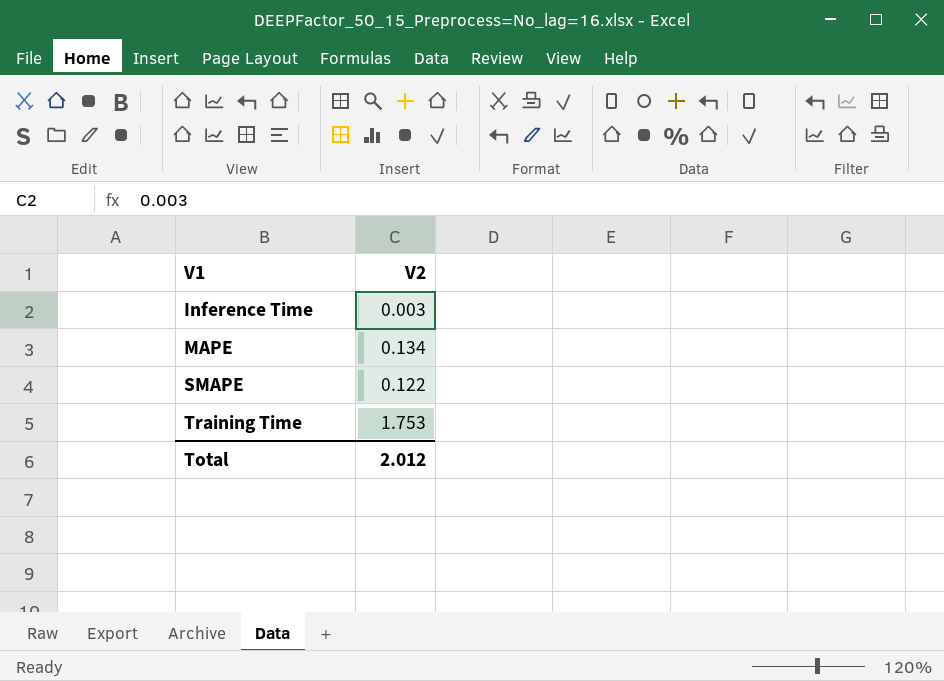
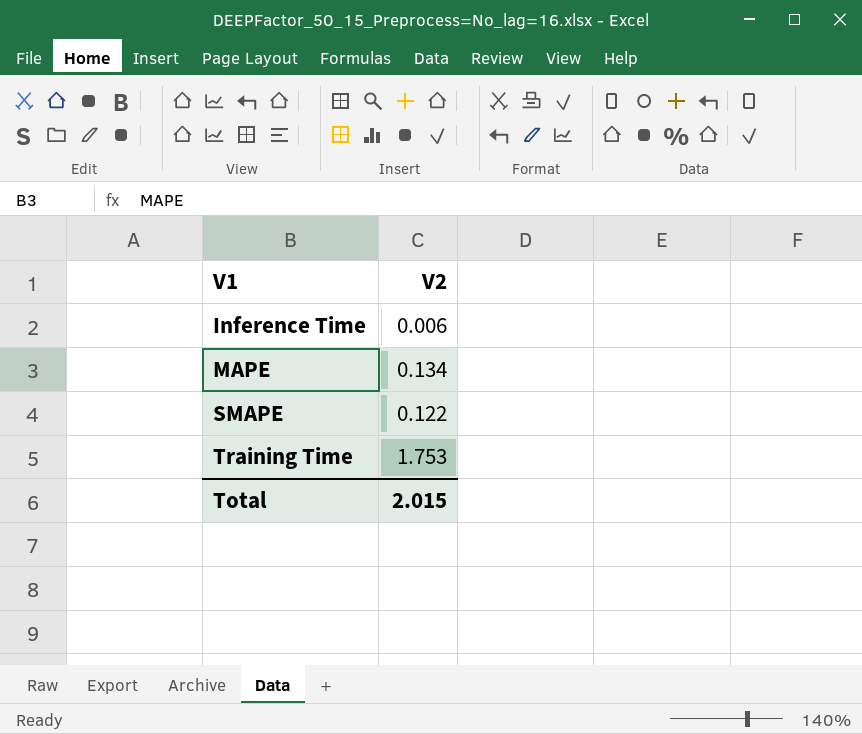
Inference Time | V2: 0.003 -> 0.006
Total | V2: 2.012 -> 2.015

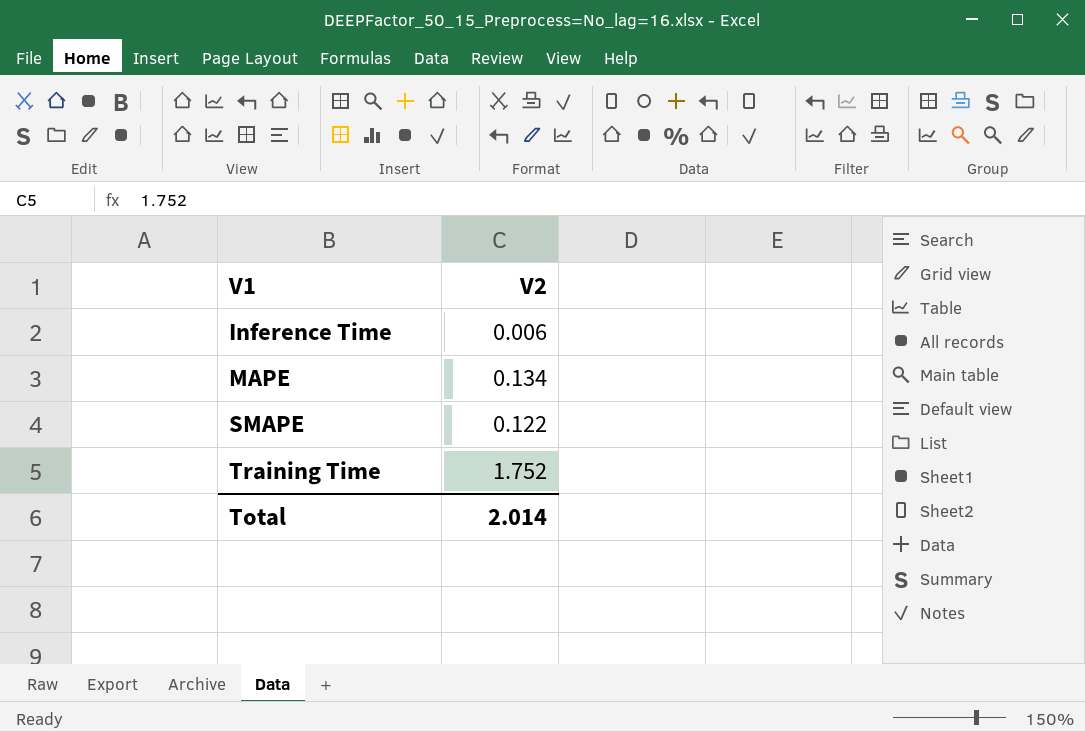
Training Time | V2: 1.753 -> 1.752
Total | V2: 2.015 -> 2.014

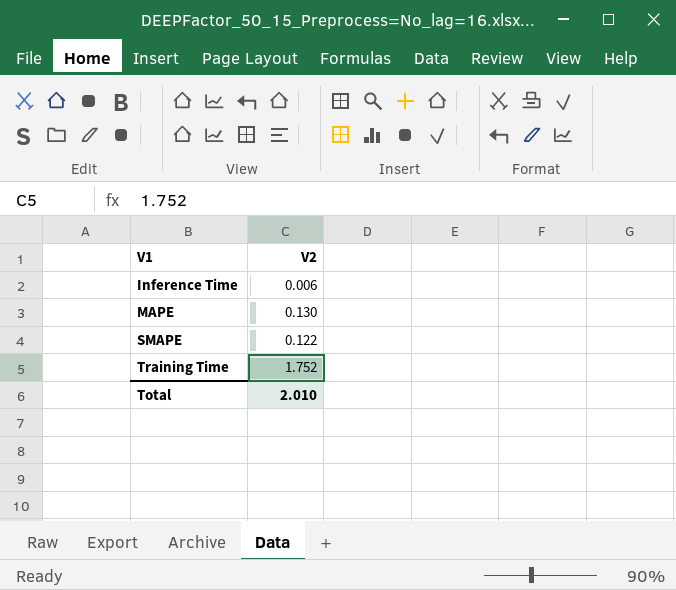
MAPE | V2: 0.134 -> 0.130
Total | V2: 2.014 -> 2.010

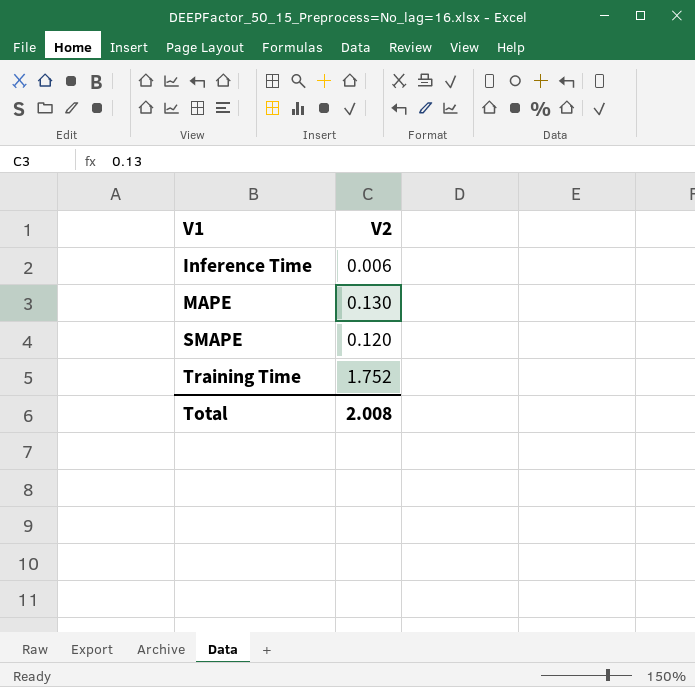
SMAPE | V2: 0.122 -> 0.120
Total | V2: 2.010 -> 2.008

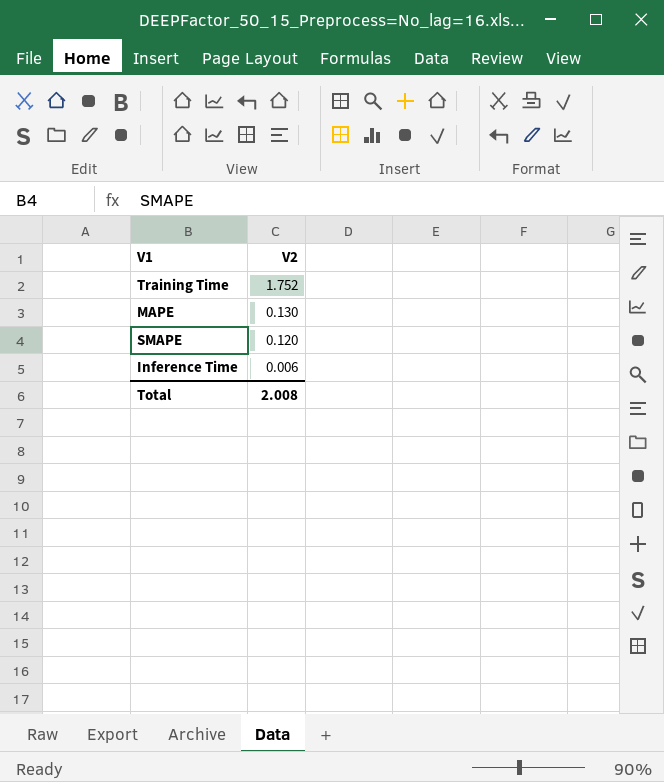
row order: V1 ascending -> V2 descending

